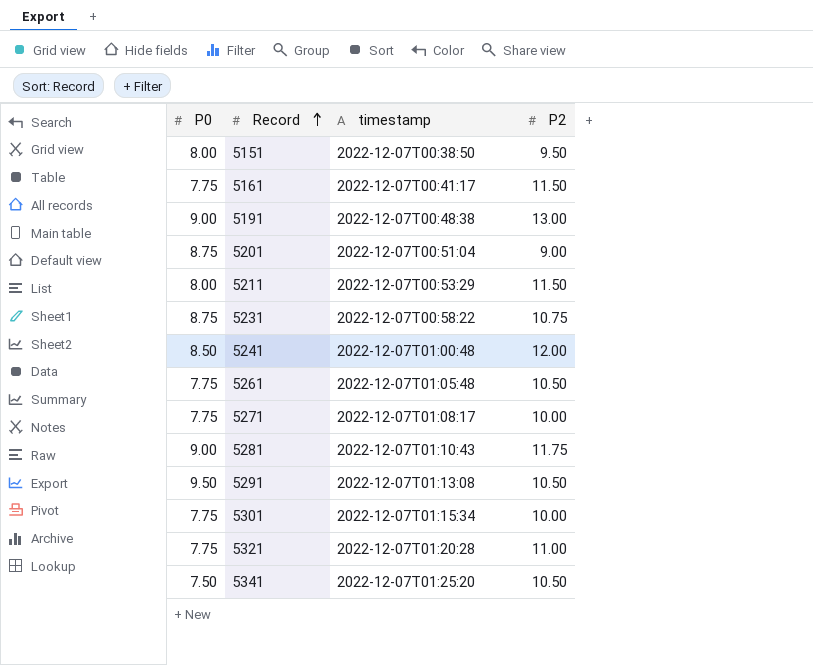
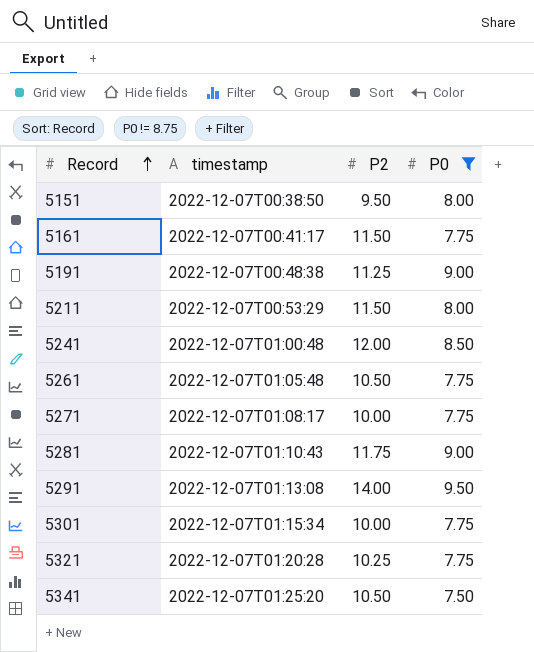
filter: none -> P0 != 8.75
column P0 | position: 1 -> 4
5191 | P2: 13.00 -> 11.25
5291 | P2: 10.50 -> 14.00
5321 | P2: 11.00 -> 10.25

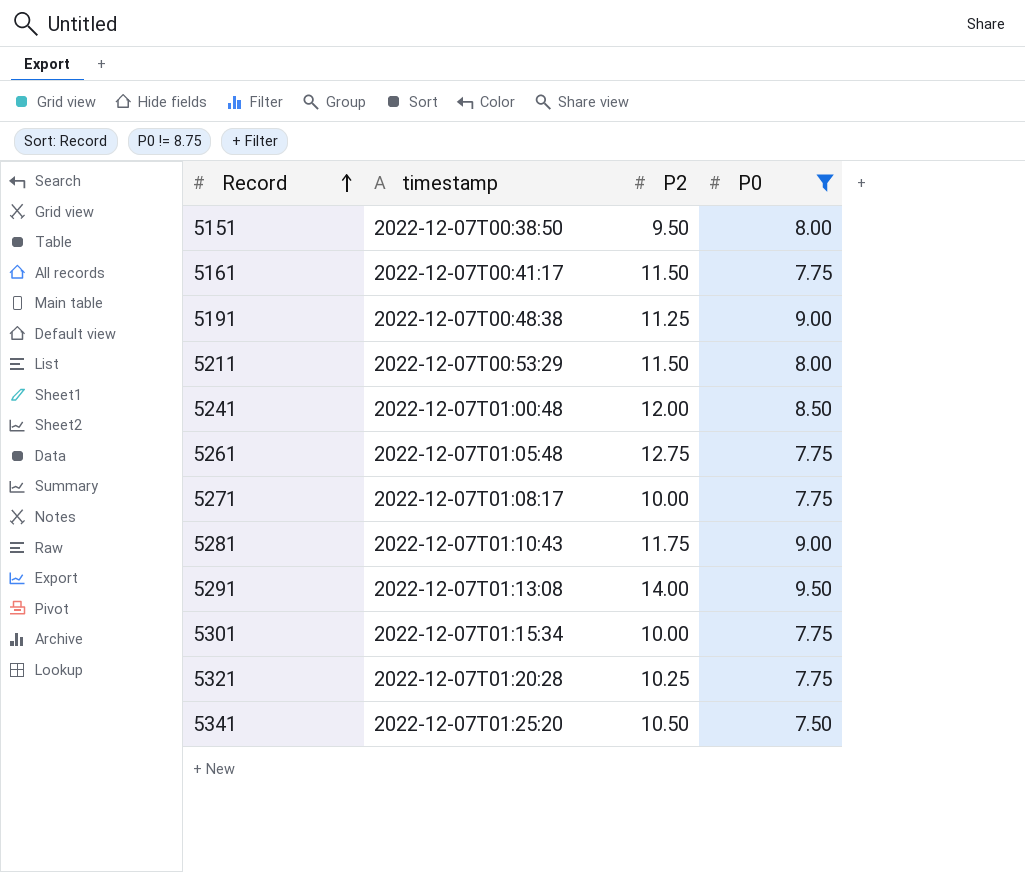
5261 | P2: 10.50 -> 12.75

